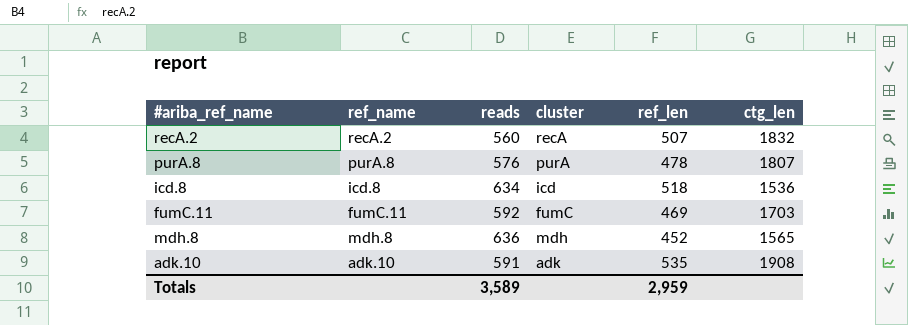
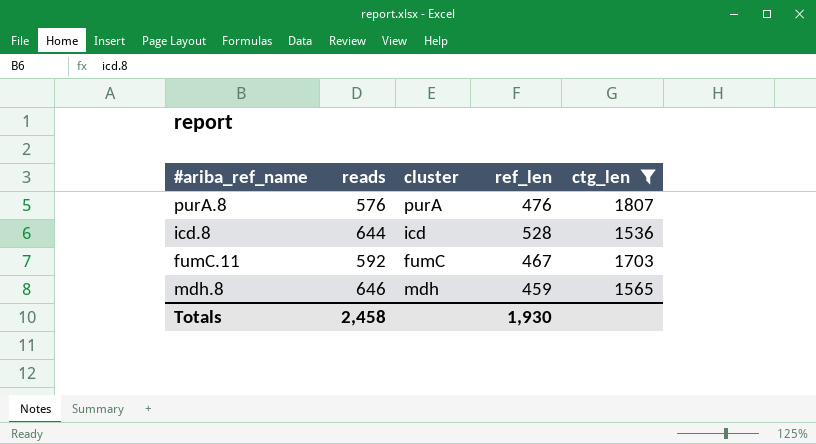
filter: none -> ctg_len <= 1807
column ref_name | position: 2 -> none
purA.8 | ref_len: 478 -> 476
icd.8 | reads: 634 -> 644
icd.8 | ref_len: 518 -> 528
fumC.11 | ref_len: 469 -> 467
mdh.8 | reads: 636 -> 646
mdh.8 | ref_len: 452 -> 459
Totals | reads: 3,589 -> 2,458
Totals | ref_len: 2,959 -> 1,930

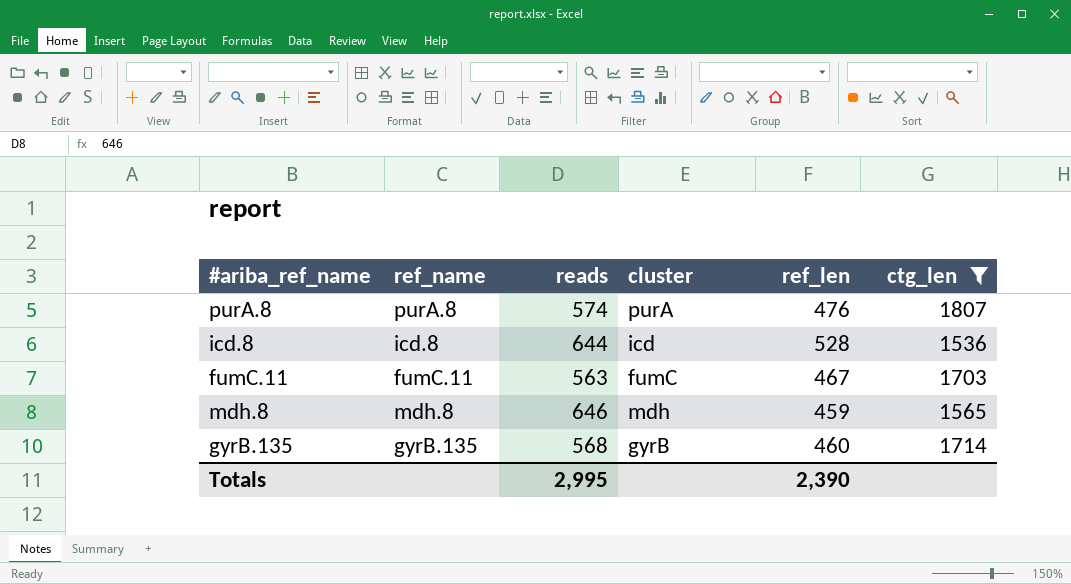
column ref_name | position: none -> 2
purA.8 | reads: 576 -> 574
fumC.11 | reads: 592 -> 563
row gyrB.135: none -> gyrB.135 | 568 | gyrB | 460 | 1714
Totals | reads: 2,458 -> 2,995
Totals | ref_len: 1,930 -> 2,390

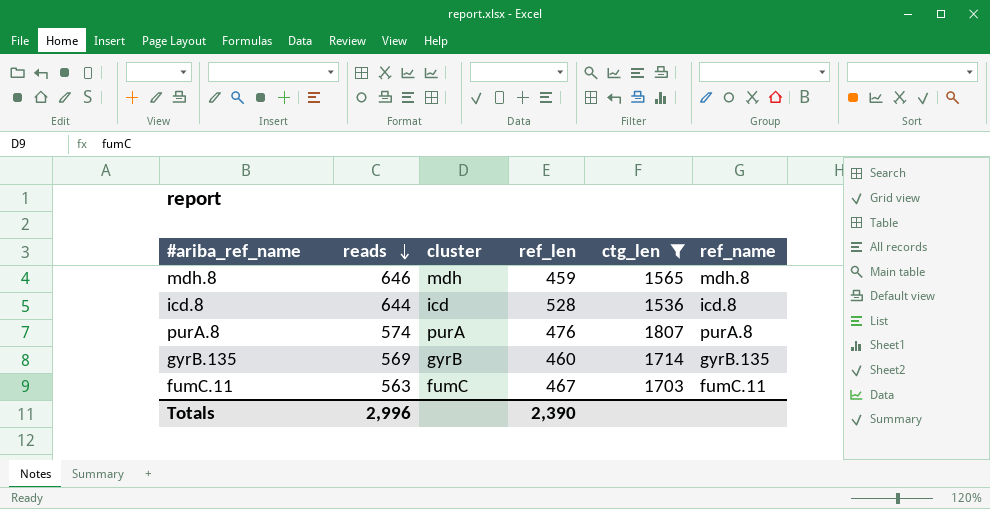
row order: none -> reads descending
column ref_name | position: 2 -> 6
gyrB.135 | reads: 568 -> 569
Totals | reads: 2,995 -> 2,996

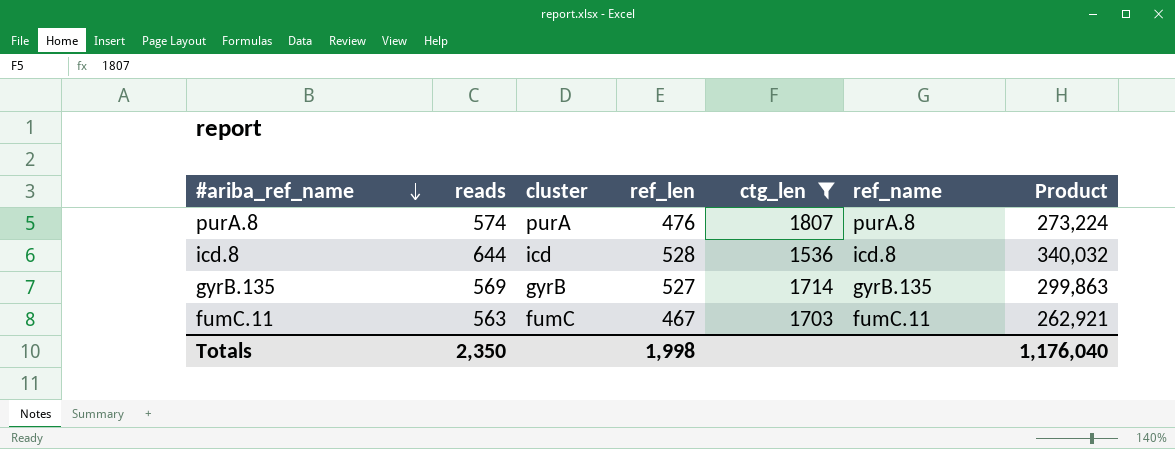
row order: reads descending -> #ariba_ref_name descending
column Product | formula: none -> [reads] * [ref_len]
row mdh.8: 646 | mdh | 459 | 1565 | mdh.8 -> none
gyrB.135 | ref_len: 460 -> 527
Totals | reads: 2,996 -> 2,350
Totals | ref_len: 2,390 -> 1,998

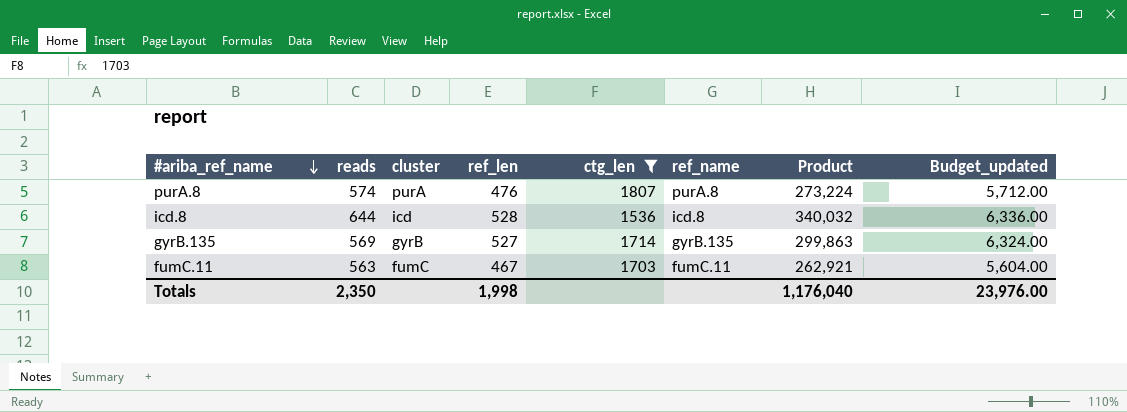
column Budget_updated | formula: none -> [ref_len] * 12

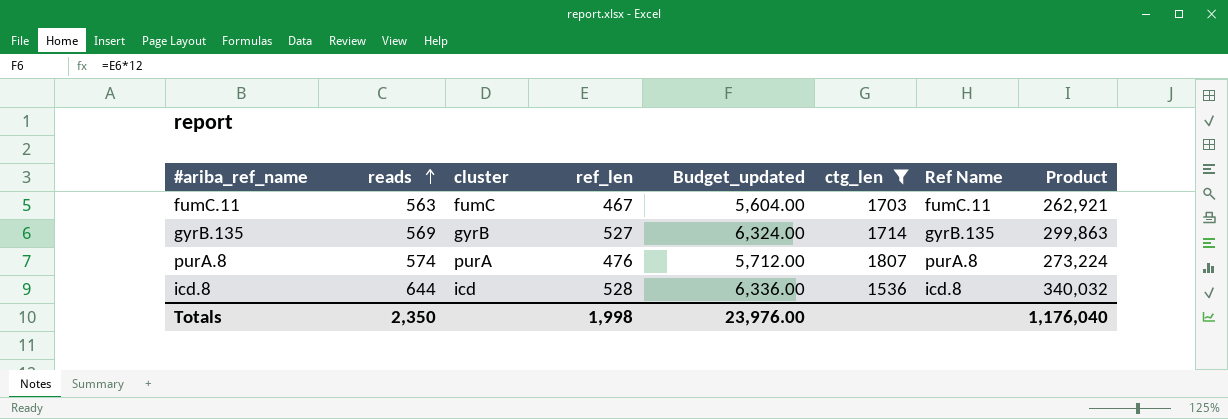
row order: #ariba_ref_name descending -> reads ascending
column Budget_updated | position: 8 -> 5
column name: ref_name -> Ref Name

